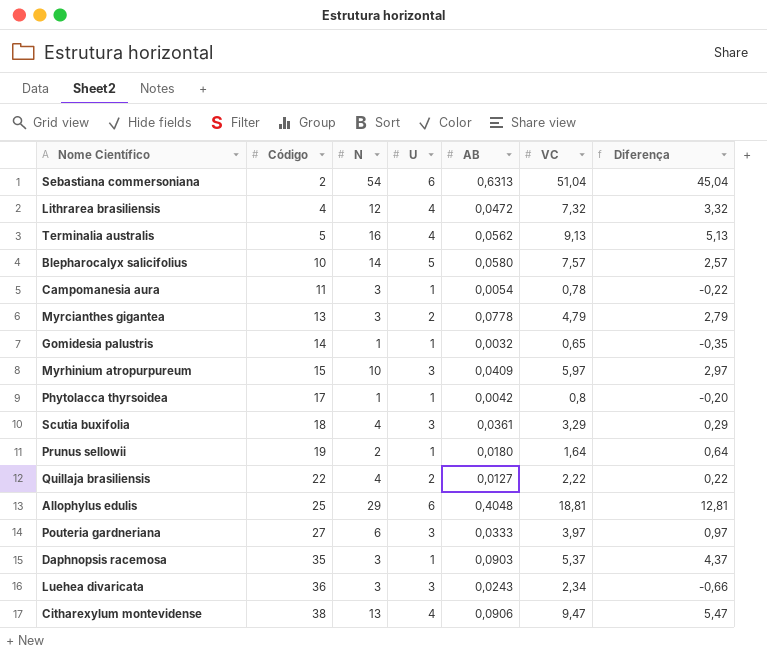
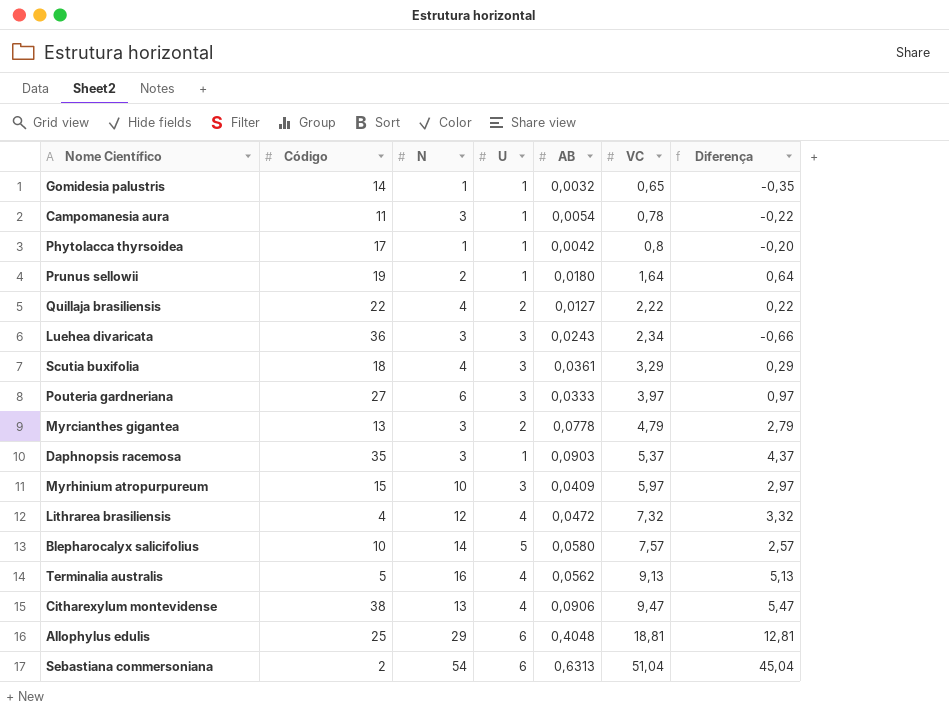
row order: Código ascending -> VC ascending

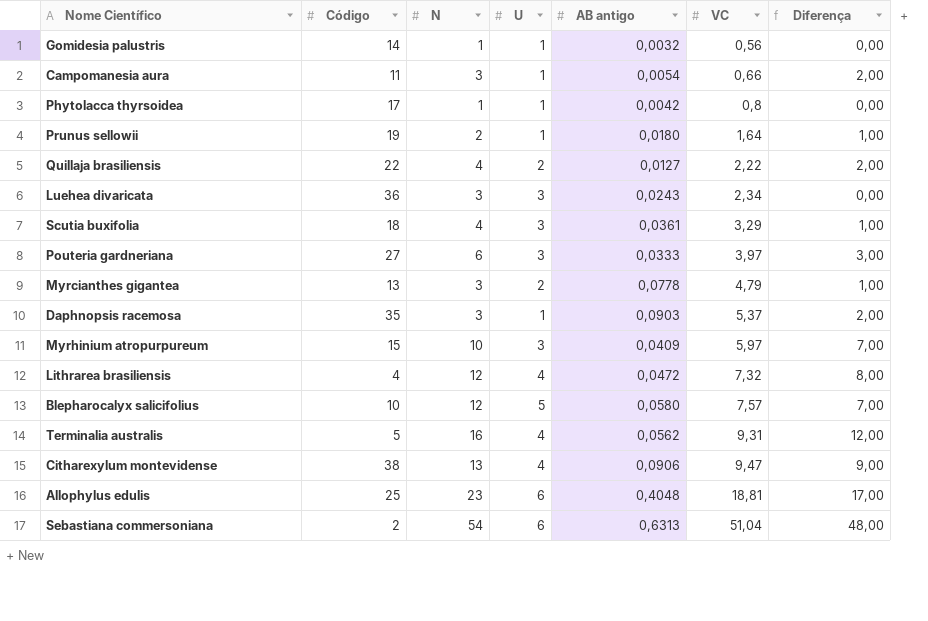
column name: AB -> AB antigo
column Diferença | formula: [VC] - [U] -> [N] - [U]
Gomidesia palustris | VC: 0,65 -> 0,56
Campomanesia aura | VC: 0,78 -> 0,66
Blepharocalyx salicifolius | N: 14 -> 12
Terminalia australis | VC: 9,13 -> 9,31
Allophylus edulis | N: 29 -> 23

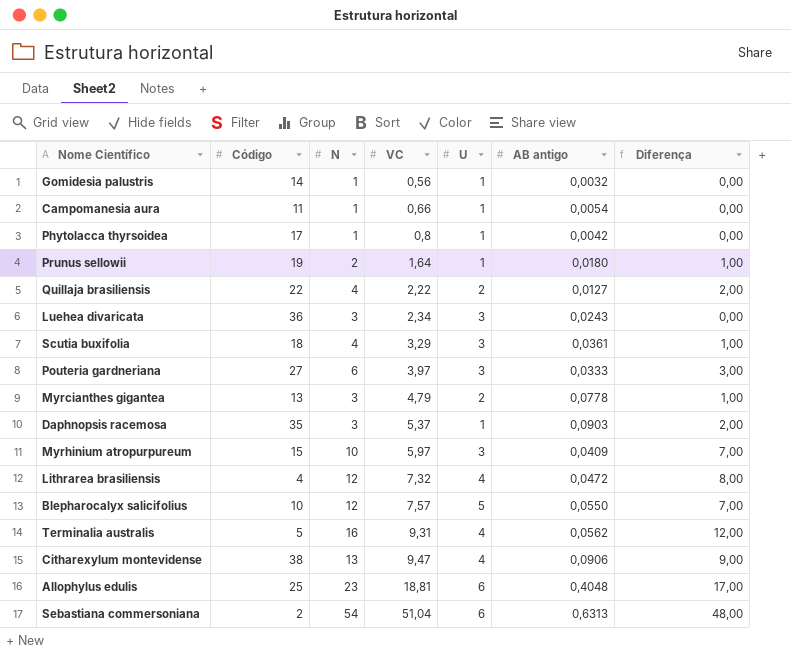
column VC | position: 6 -> 4
Campomanesia aura | N: 3 -> 1
Campomanesia aura | Diferença: 2,00 -> 0,00
Blepharocalyx salicifolius | AB antigo: 0,0580 -> 0,0550

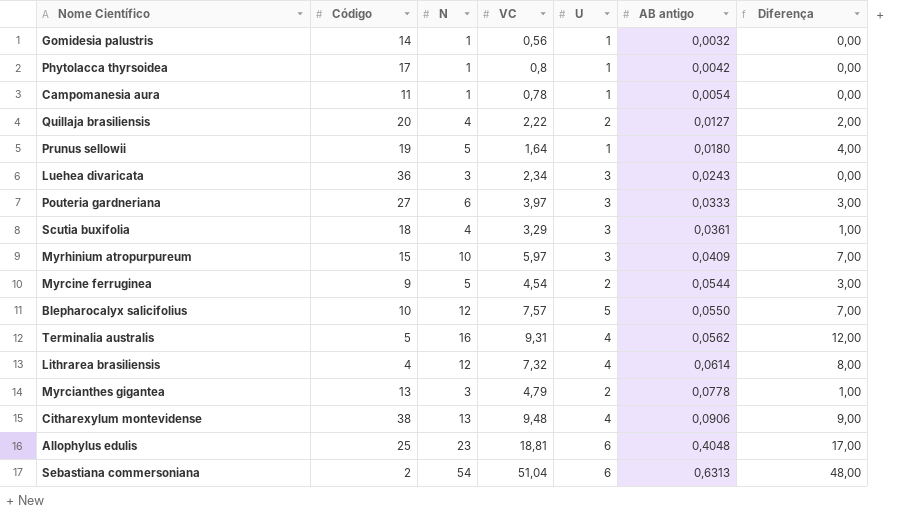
row order: VC ascending -> AB antigo ascending
row Daphnopsis racemosa: 35 | 3 | 5,37 | 1 | 0,0903 | 2,00 -> none
Campomanesia aura | VC: 0,66 -> 0,78
Quillaja brasiliensis | Código: 22 -> 20
Prunus sellowii | N: 2 -> 5
Prunus sellowii | Diferença: 1,00 -> 4,00
row Myrcine ferruginea: none -> 9 | 5 | 4,54 | 2 | 0,0544 | 3,00
Lithrarea brasiliensis | AB antigo: 0,0472 -> 0,0614
Citharexylum montevidense | VC: 9,47 -> 9,48

